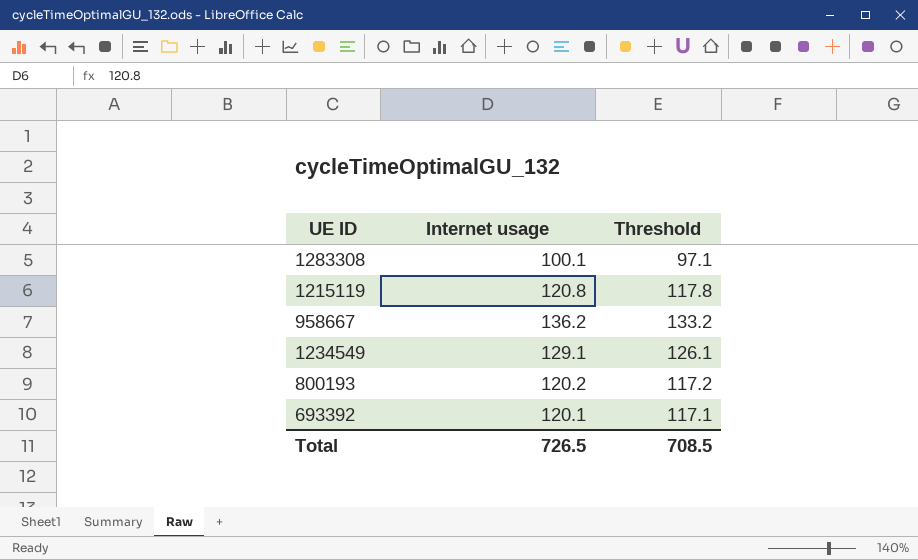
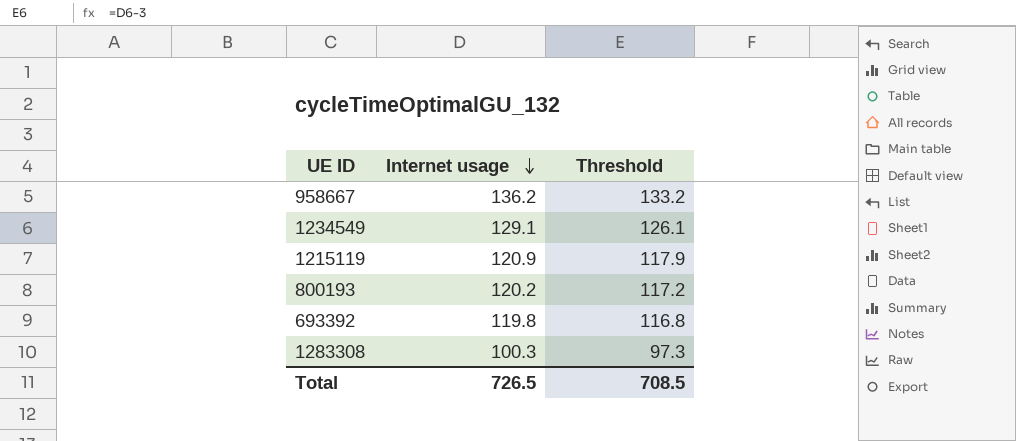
row order: none -> Internet usage descending
1215119 | Internet usage: 120.8 -> 120.9
1215119 | Threshold: 117.8 -> 117.9
693392 | Internet usage: 120.1 -> 119.8
693392 | Threshold: 117.1 -> 116.8
1283308 | Internet usage: 100.1 -> 100.3
1283308 | Threshold: 97.1 -> 97.3

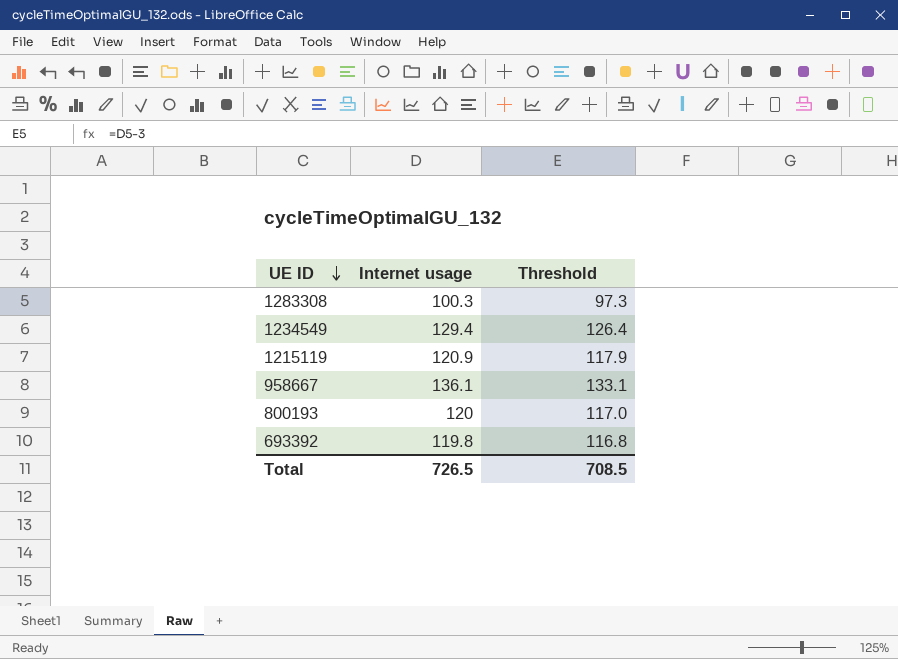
row order: Internet usage descending -> UE ID descending
1234549 | Internet usage: 129.1 -> 129.4
1234549 | Threshold: 126.1 -> 126.4
958667 | Internet usage: 136.2 -> 136.1
958667 | Threshold: 133.2 -> 133.1
800193 | Internet usage: 120.2 -> 120
800193 | Threshold: 117.2 -> 117.0

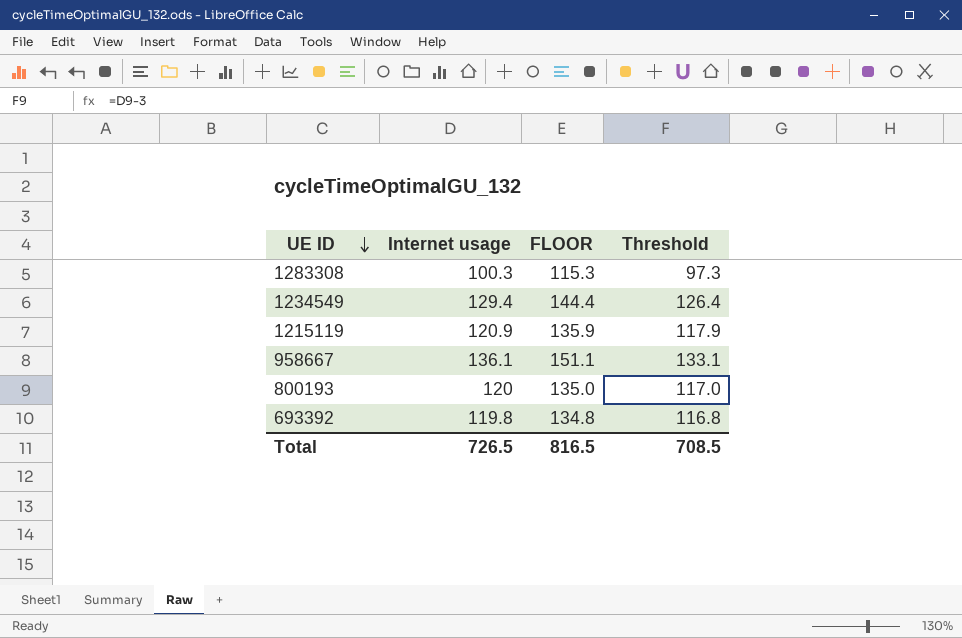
column FLOOR | formula: none -> [Internet usage] + 15

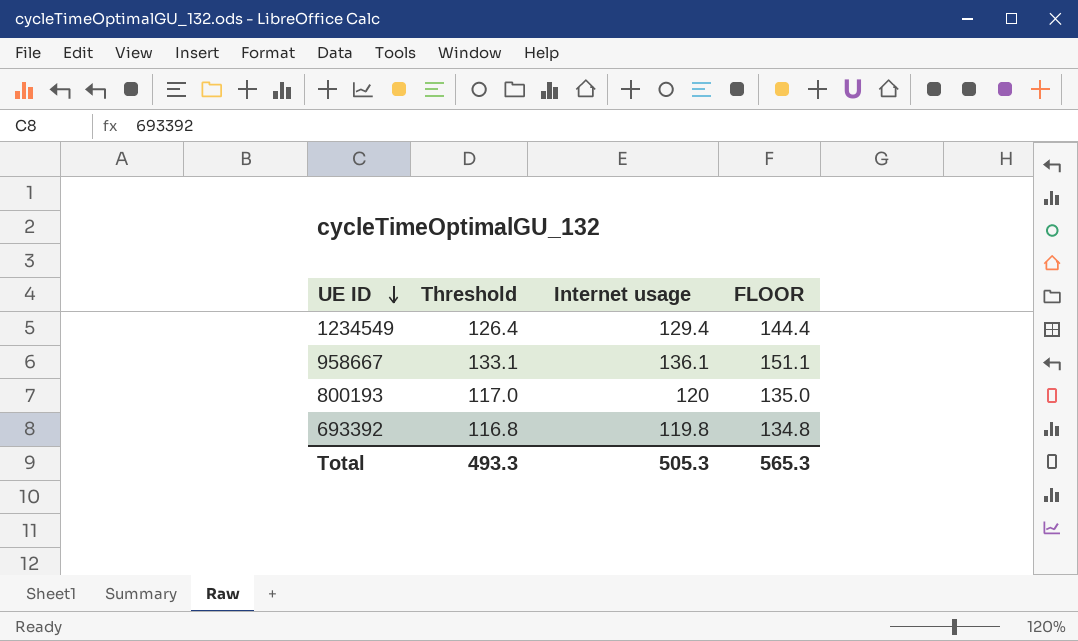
column Threshold | position: 4 -> 2
row 1283308: 100.3 | 115.3 | 97.3 -> none
row 1215119: 120.9 | 135.9 | 117.9 -> none
Total | Threshold: 708.5 -> 493.3
Total | Internet usage: 726.5 -> 505.3
Total | FLOOR: 816.5 -> 565.3

